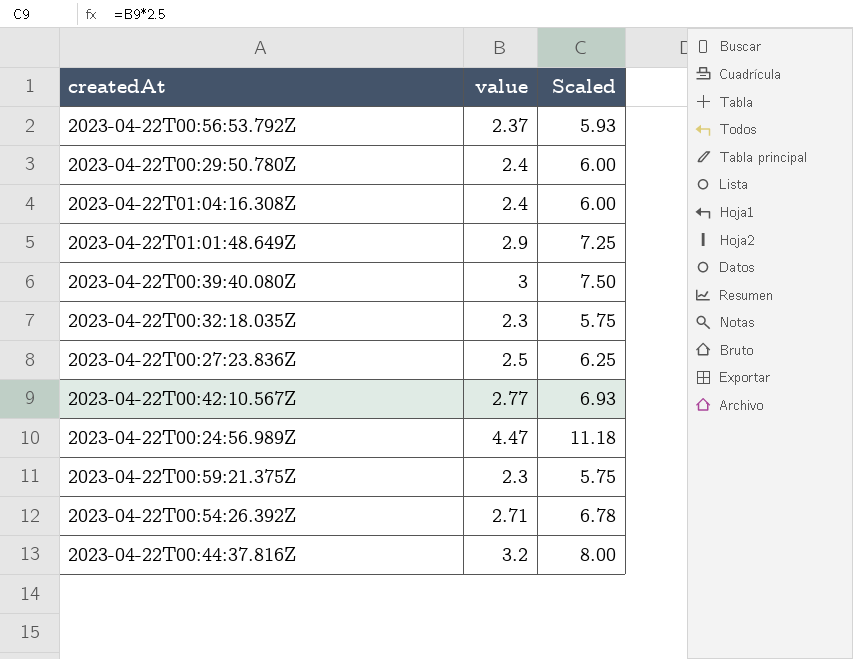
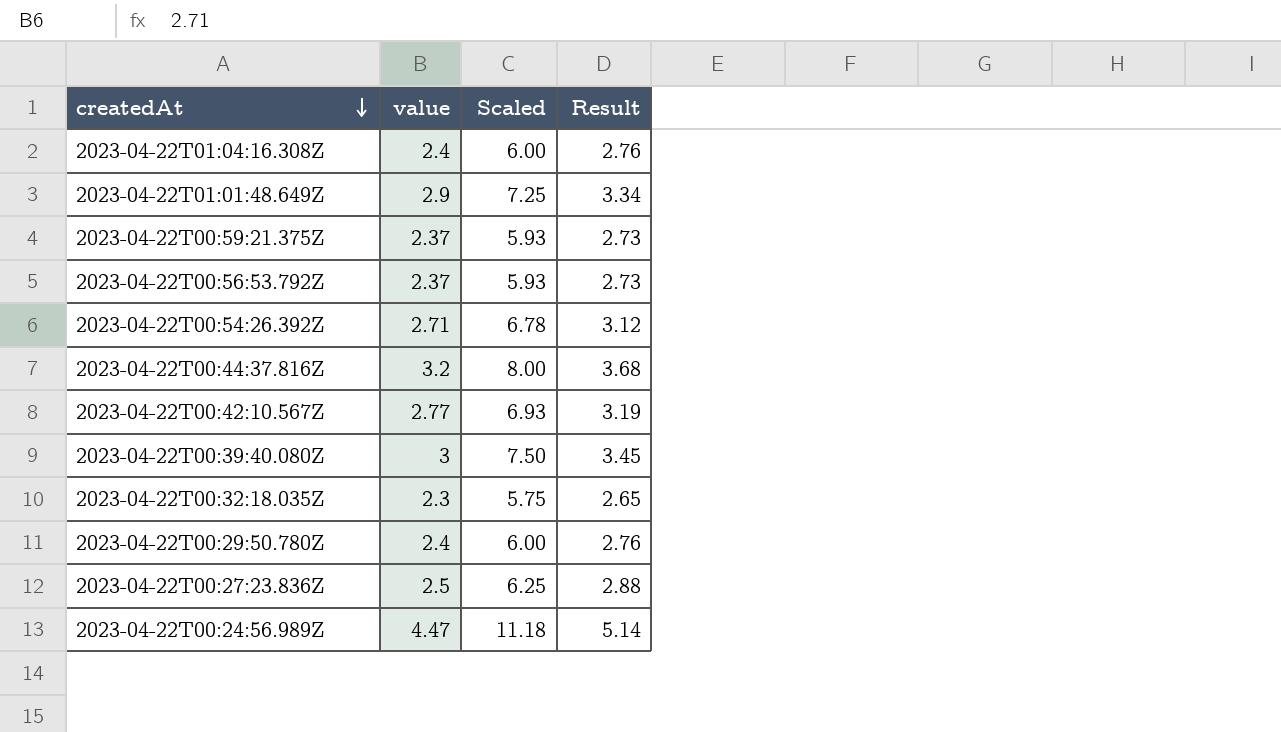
row order: none -> createdAt descending
column Result | formula: none -> [value] * 1.15
2023-04-22T00:59:21.375Z | value: 2.3 -> 2.37
2023-04-22T00:59:21.375Z | Scaled: 5.75 -> 5.93

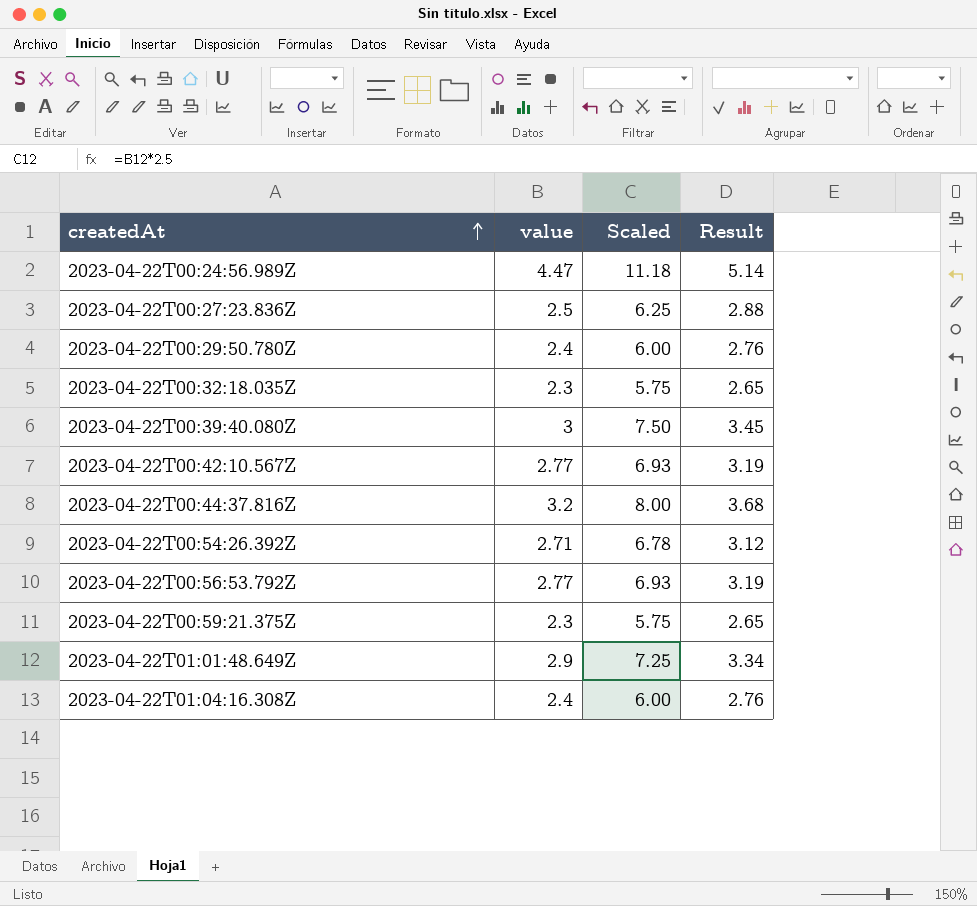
row order: createdAt descending -> createdAt ascending
2023-04-22T00:56:53.792Z | value: 2.37 -> 2.77
2023-04-22T00:56:53.792Z | Scaled: 5.93 -> 6.93
2023-04-22T00:56:53.792Z | Result: 2.73 -> 3.19
2023-04-22T00:59:21.375Z | value: 2.37 -> 2.3
2023-04-22T00:59:21.375Z | Scaled: 5.93 -> 5.75
2023-04-22T00:59:21.375Z | Result: 2.73 -> 2.65

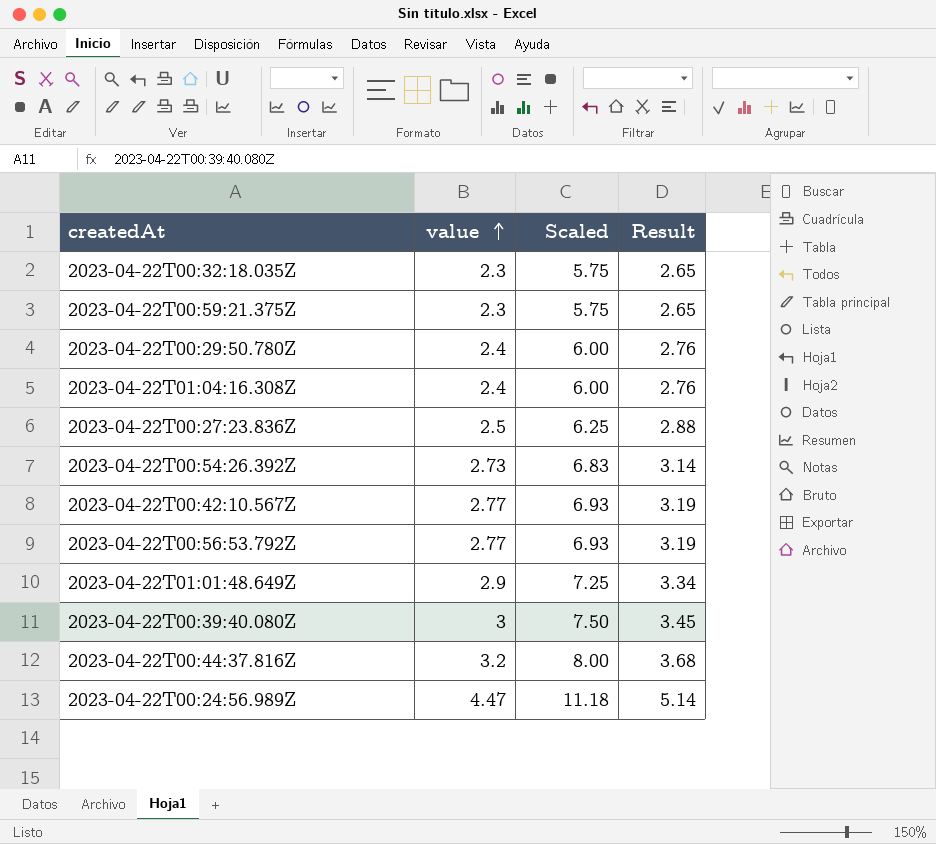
row order: createdAt ascending -> value ascending
2023-04-22T00:54:26.392Z | value: 2.71 -> 2.73
2023-04-22T00:54:26.392Z | Scaled: 6.78 -> 6.83
2023-04-22T00:54:26.392Z | Result: 3.12 -> 3.14

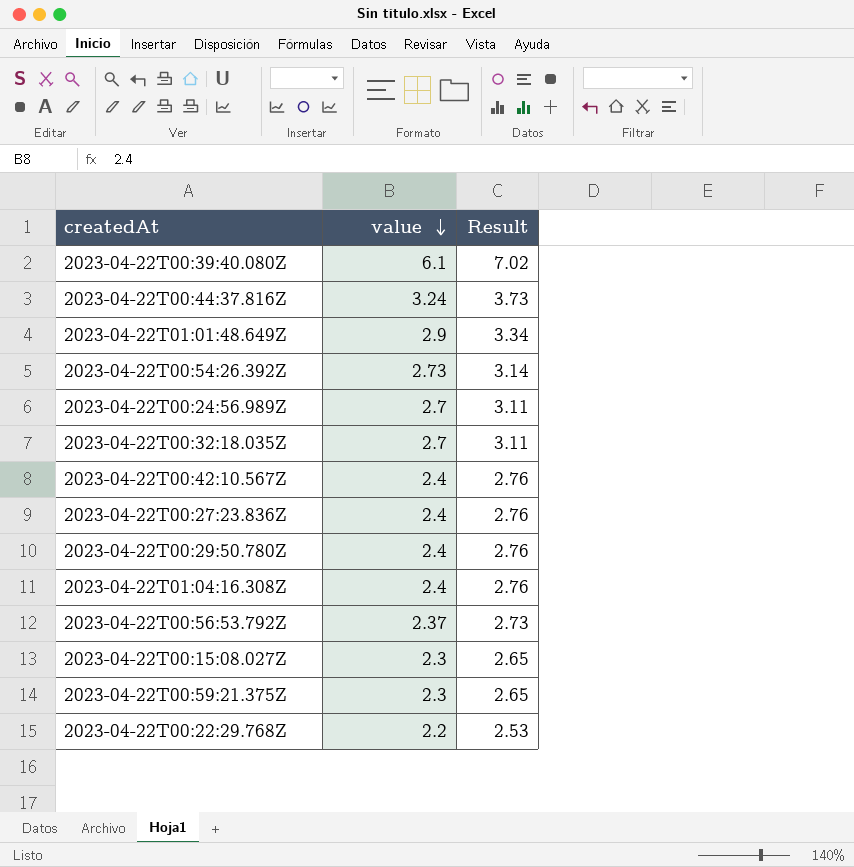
row order: value ascending -> value descending
column Scaled | formula: [value] * 2.5 -> none
2023-04-22T00:39:40.080Z | value: 3 -> 6.1
2023-04-22T00:39:40.080Z | Result: 3.45 -> 7.02
2023-04-22T00:44:37.816Z | value: 3.2 -> 3.24
2023-04-22T00:44:37.816Z | Result: 3.68 -> 3.73
2023-04-22T00:24:56.989Z | value: 4.47 -> 2.7
2023-04-22T00:24:56.989Z | Result: 5.14 -> 3.11
2023-04-22T00:32:18.035Z | value: 2.3 -> 2.7
2023-04-22T00:32:18.035Z | Result: 2.65 -> 3.11
2023-04-22T00:42:10.567Z | value: 2.77 -> 2.4
2023-04-22T00:42:10.567Z | Result: 3.19 -> 2.76
2023-04-22T00:27:23.836Z | value: 2.5 -> 2.4
2023-04-22T00:27:23.836Z | Result: 2.88 -> 2.76
2023-04-22T00:56:53.792Z | value: 2.77 -> 2.37
2023-04-22T00:56:53.792Z | Result: 3.19 -> 2.73
row 2023-04-22T00:15:08.027Z: none -> 2.3 | 2.65
row 2023-04-22T00:22:29.768Z: none -> 2.2 | 2.53

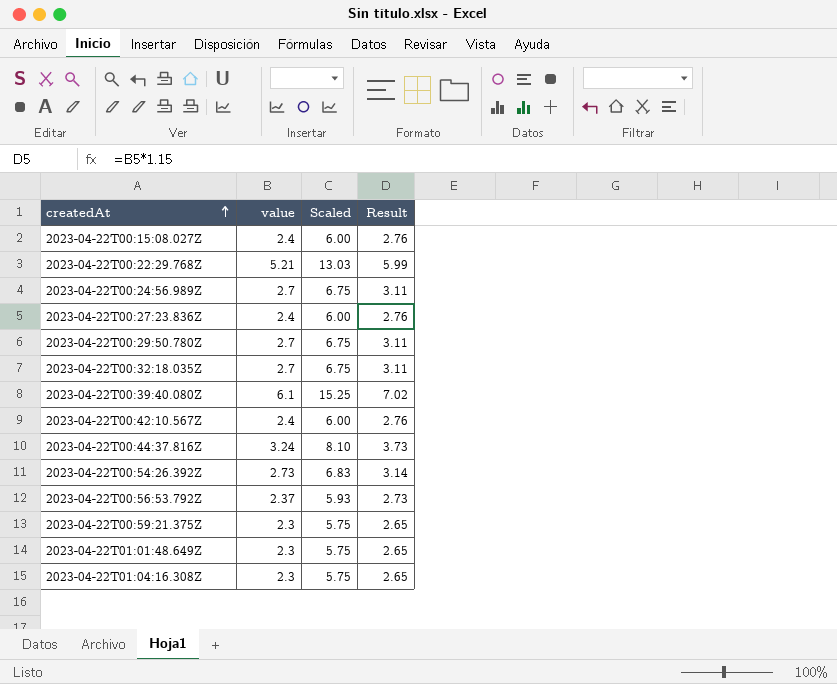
row order: value descending -> createdAt ascending
column Scaled | formula: none -> [value] * 2.5
2023-04-22T00:15:08.027Z | value: 2.3 -> 2.4
2023-04-22T00:15:08.027Z | Result: 2.65 -> 2.76
2023-04-22T00:22:29.768Z | value: 2.2 -> 5.21
2023-04-22T00:22:29.768Z | Result: 2.53 -> 5.99
2023-04-22T00:29:50.780Z | value: 2.4 -> 2.7
2023-04-22T00:29:50.780Z | Result: 2.76 -> 3.11
2023-04-22T01:01:48.649Z | value: 2.9 -> 2.3
2023-04-22T01:01:48.649Z | Result: 3.34 -> 2.65
2023-04-22T01:04:16.308Z | value: 2.4 -> 2.3
2023-04-22T01:04:16.308Z | Result: 2.76 -> 2.65

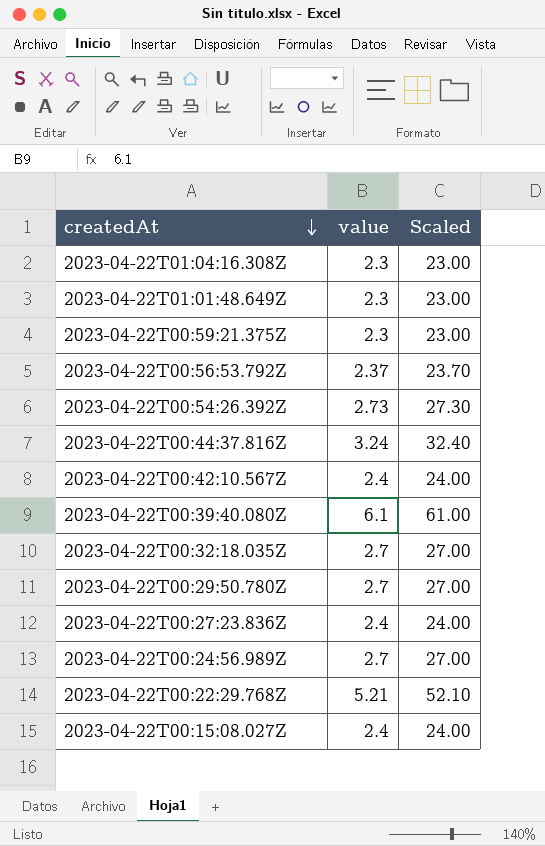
row order: createdAt ascending -> createdAt descending
column Result | formula: [value] * 1.15 -> none
column Scaled | formula: [value] * 2.5 -> [value] * 10

